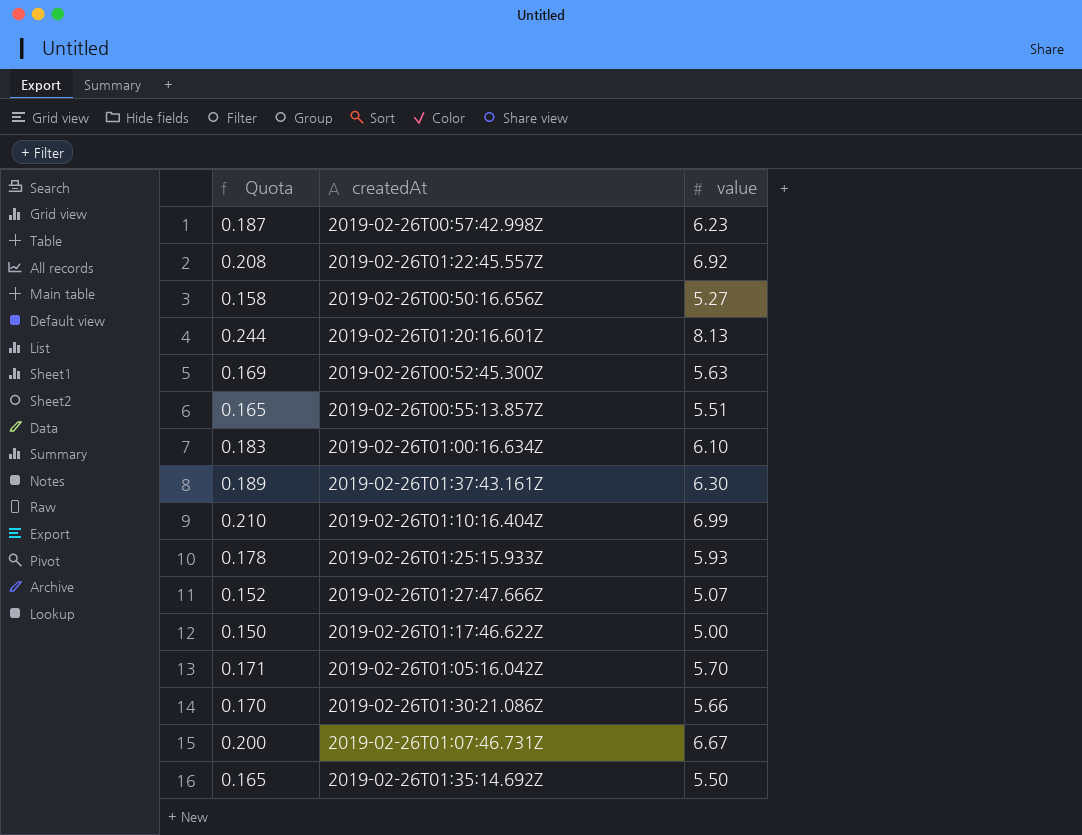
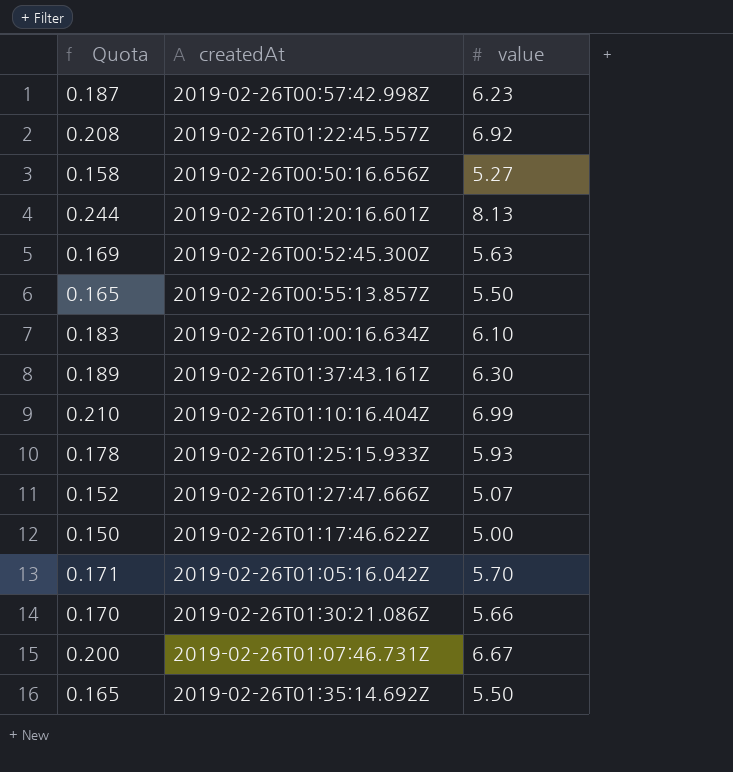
2019-02-26T00:55:13.857Z | value: 5.51 -> 5.50

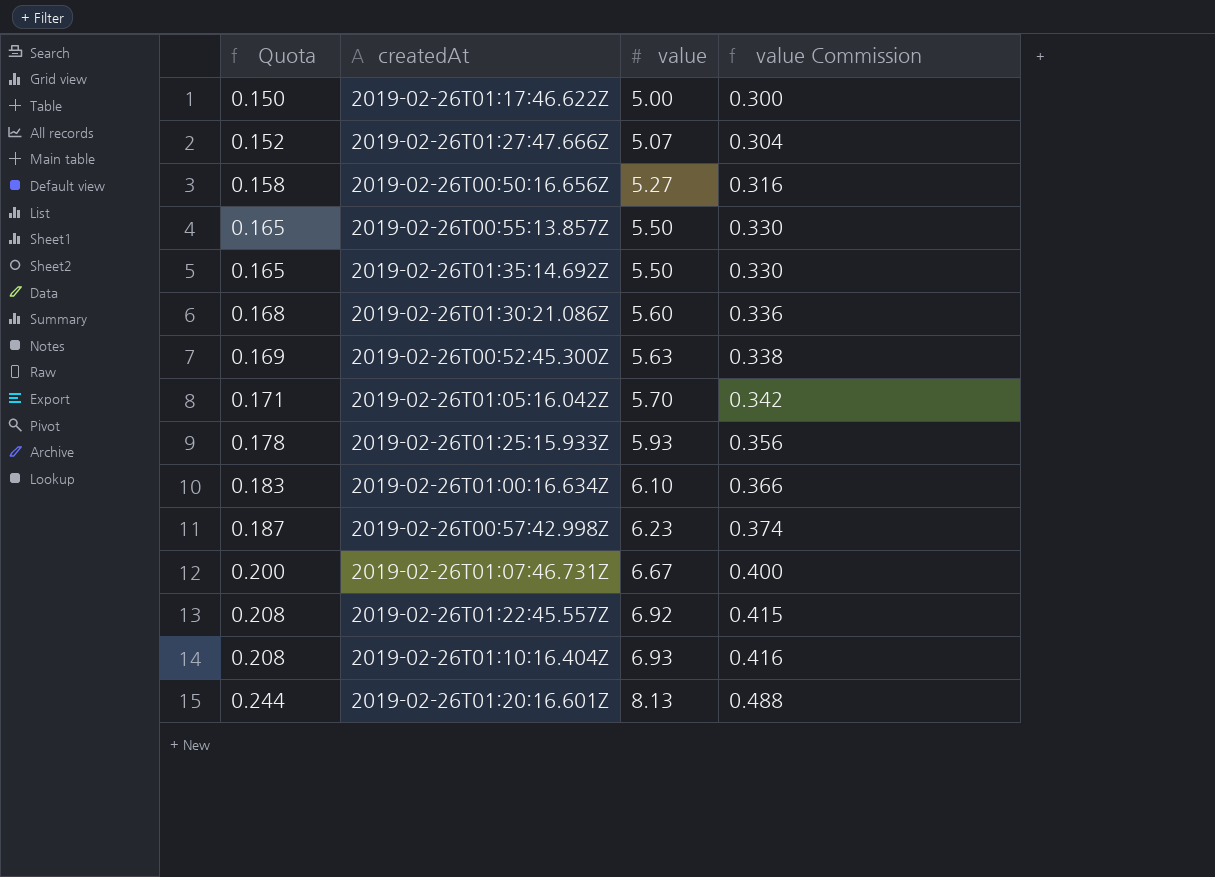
row order: none -> Quota ascending
column value Commission | formula: none -> [value] * 0.06
row 2019-02-26T01:37:43.161Z: 0.189 | 6.30 -> none
2019-02-26T01:30:21.086Z | Quota: 0.170 -> 0.168
2019-02-26T01:30:21.086Z | value: 5.66 -> 5.60
2019-02-26T01:10:16.404Z | Quota: 0.210 -> 0.208
2019-02-26T01:10:16.404Z | value: 6.99 -> 6.93

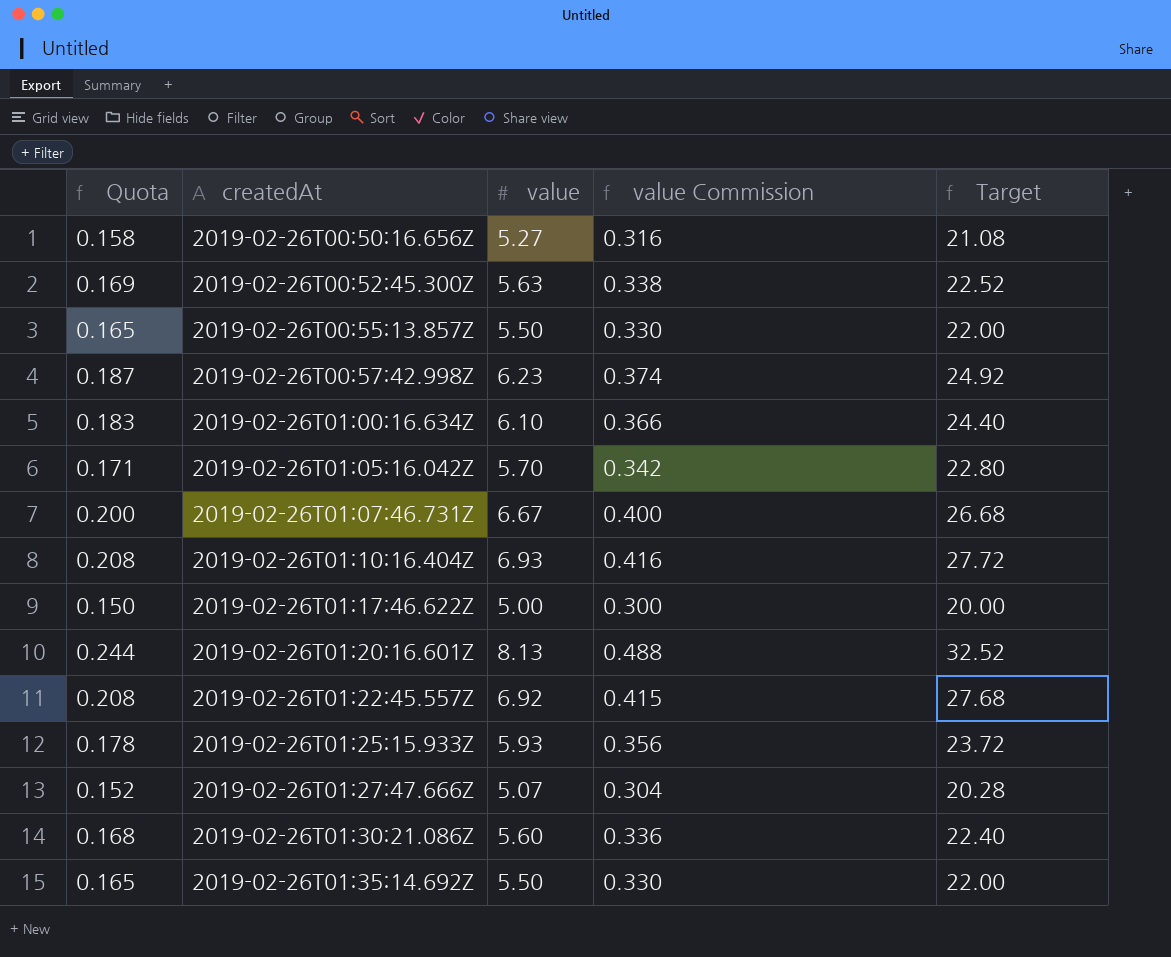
row order: Quota ascending -> createdAt ascending
column Target | formula: none -> [value] * 4

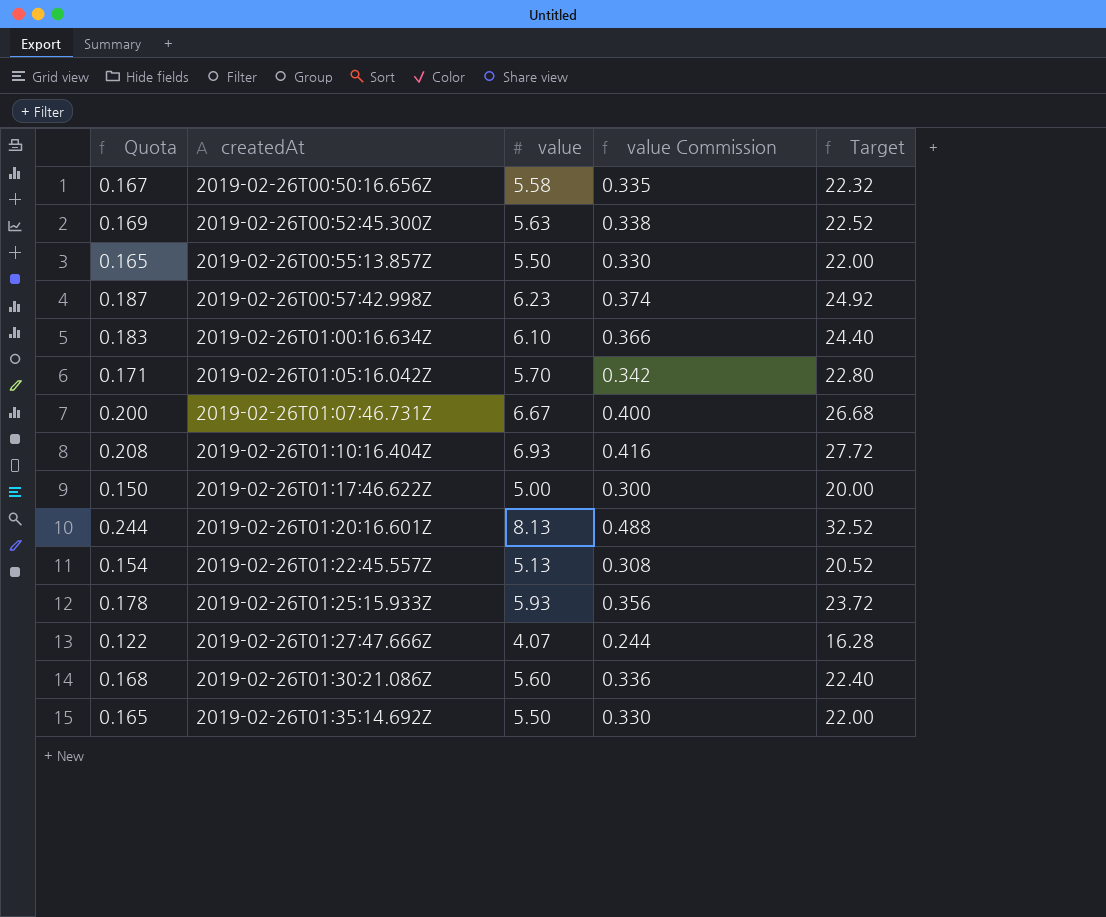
2019-02-26T00:50:16.656Z | Quota: 0.158 -> 0.167
2019-02-26T00:50:16.656Z | value: 5.27 -> 5.58
2019-02-26T00:50:16.656Z | value Commission: 0.316 -> 0.335
2019-02-26T00:50:16.656Z | Target: 21.08 -> 22.32
2019-02-26T01:22:45.557Z | Quota: 0.208 -> 0.154
2019-02-26T01:22:45.557Z | value: 6.92 -> 5.13
2019-02-26T01:22:45.557Z | value Commission: 0.415 -> 0.308
2019-02-26T01:22:45.557Z | Target: 27.68 -> 20.52
2019-02-26T01:27:47.666Z | Quota: 0.152 -> 0.122
2019-02-26T01:27:47.666Z | value: 5.07 -> 4.07
2019-02-26T01:27:47.666Z | value Commission: 0.304 -> 0.244
2019-02-26T01:27:47.666Z | Target: 20.28 -> 16.28

